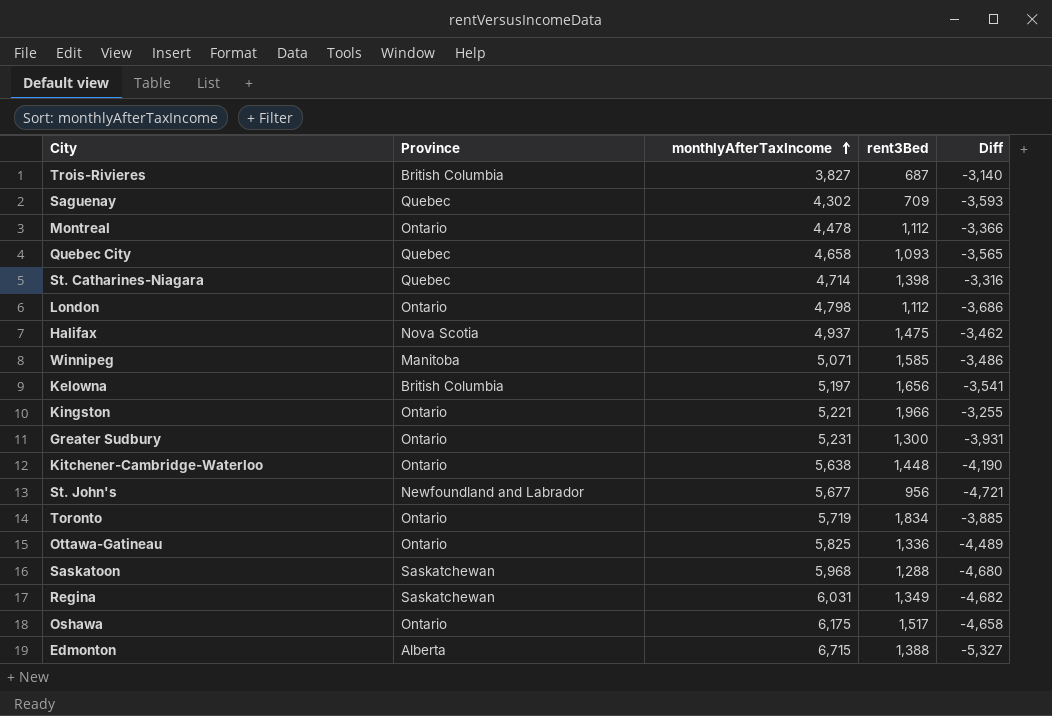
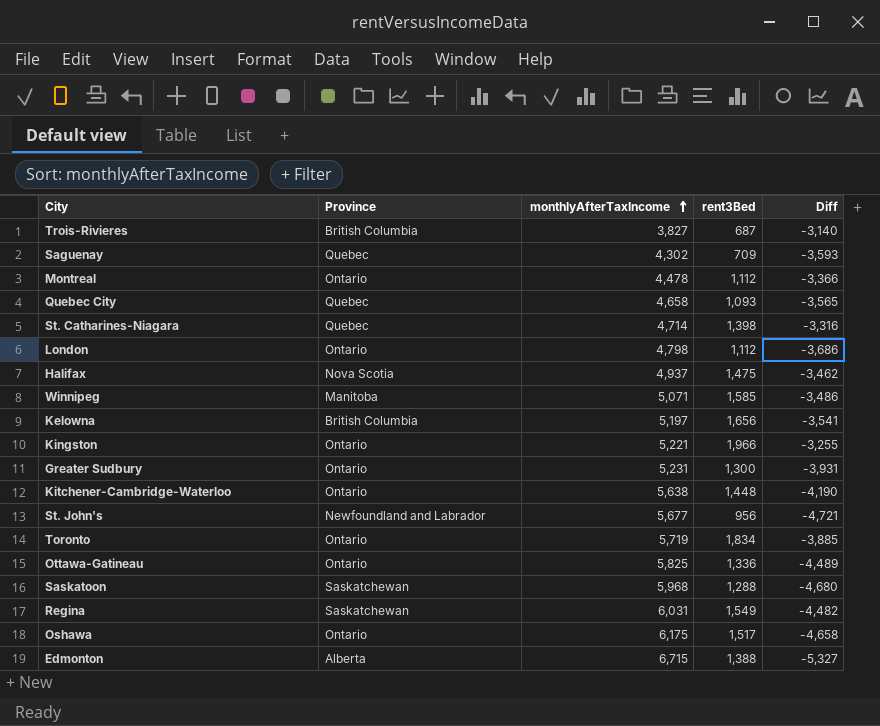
Regina | rent3Bed: 1,349 -> 1,549
Regina | Diff: -4,682 -> -4,482

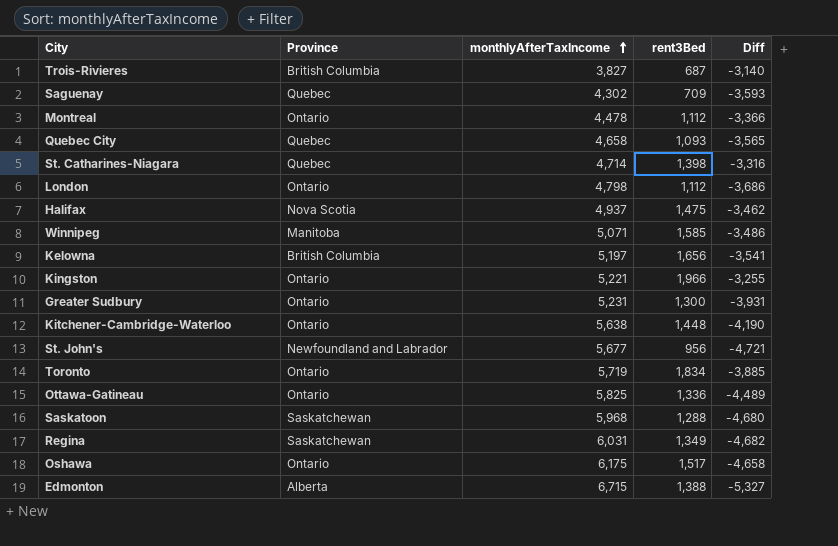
Regina | rent3Bed: 1,549 -> 1,349
Regina | Diff: -4,482 -> -4,682

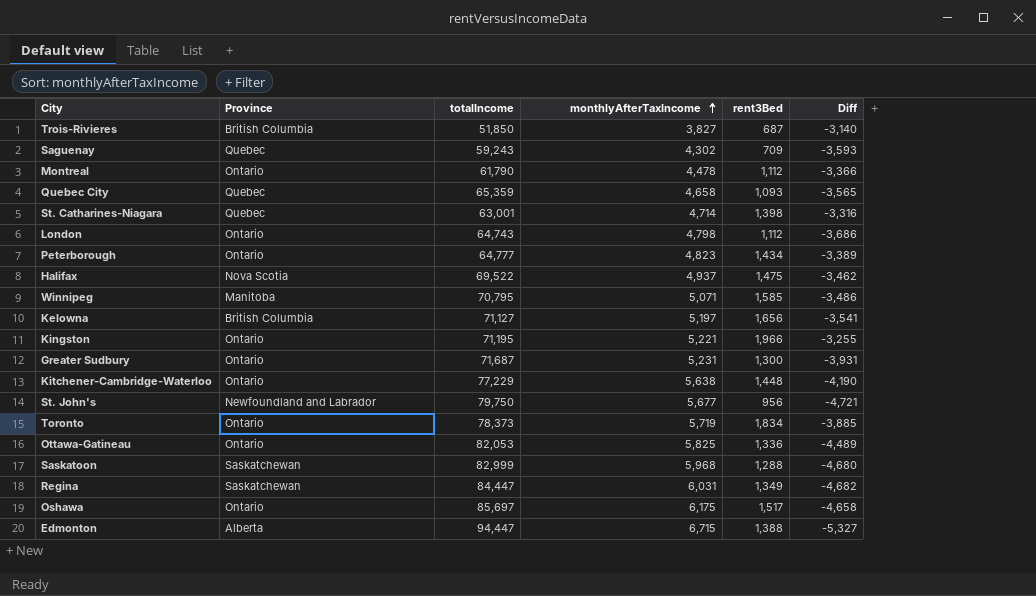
column totalIncome | position: none -> 3
row Peterborough: none -> Ontario | 64,777 | 4,823 | 1,434 | -3,389

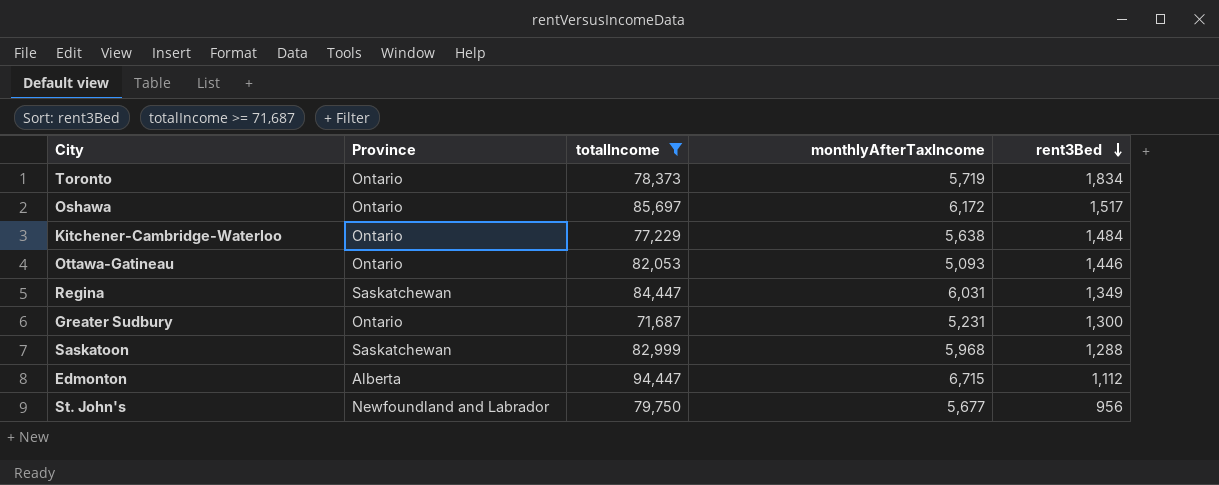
filter: none -> totalIncome >= 71,687
row order: monthlyAfterTaxIncome ascending -> rent3Bed descending
column Diff | formula: [rent3Bed] - [monthlyAfterTaxIncome] -> none
Oshawa | monthlyAfterTaxIncome: 6,175 -> 6,172
Kitchener-Cambridge-Waterloo | rent3Bed: 1,448 -> 1,484
Ottawa-Gatineau | monthlyAfterTaxIncome: 5,825 -> 5,093
Ottawa-Gatineau | rent3Bed: 1,336 -> 1,446
Edmonton | rent3Bed: 1,388 -> 1,112

